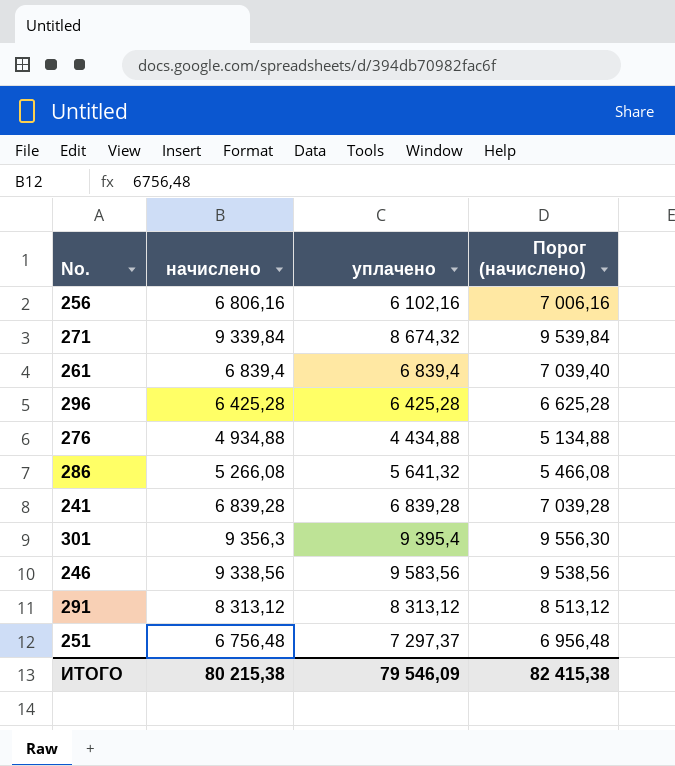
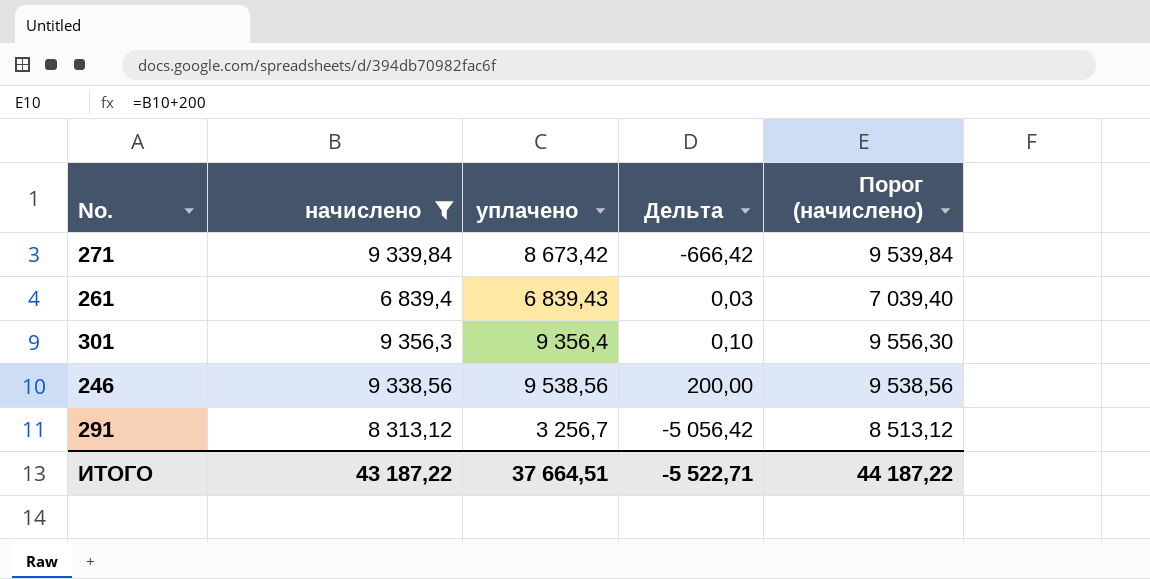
filter: none -> начислено >= 6 839,4
column Дельта | formula: none -> [уплачено] - [начислено]
271 | уплачено: 8 674,32 -> 8 673,42
261 | уплачено: 6 839,4 -> 6 839,43
301 | уплачено: 9 395,4 -> 9 356,4
246 | уплачено: 9 583,56 -> 9 538,56
291 | уплачено: 8 313,12 -> 3 256,7
ИТОГО | начислено: 80 215,38 -> 43 187,22
ИТОГО | уплачено: 79 546,09 -> 37 664,51
ИТОГО | Порог (начислено): 82 415,38 -> 44 187,22

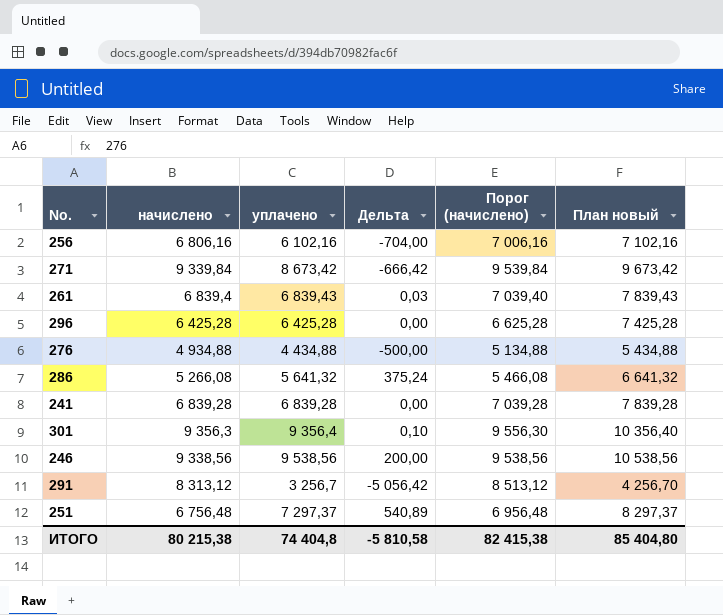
filter: начислено >= 6 839,4 -> none
column План новый | formula: none -> [уплачено] + 1000
ИТОГО | начислено: 43 187,22 -> 80 215,38
ИТОГО | уплачено: 37 664,51 -> 74 404,8
ИТОГО | Дельта: -5 522,71 -> -5 810,58
ИТОГО | Порог (начислено): 44 187,22 -> 82 415,38

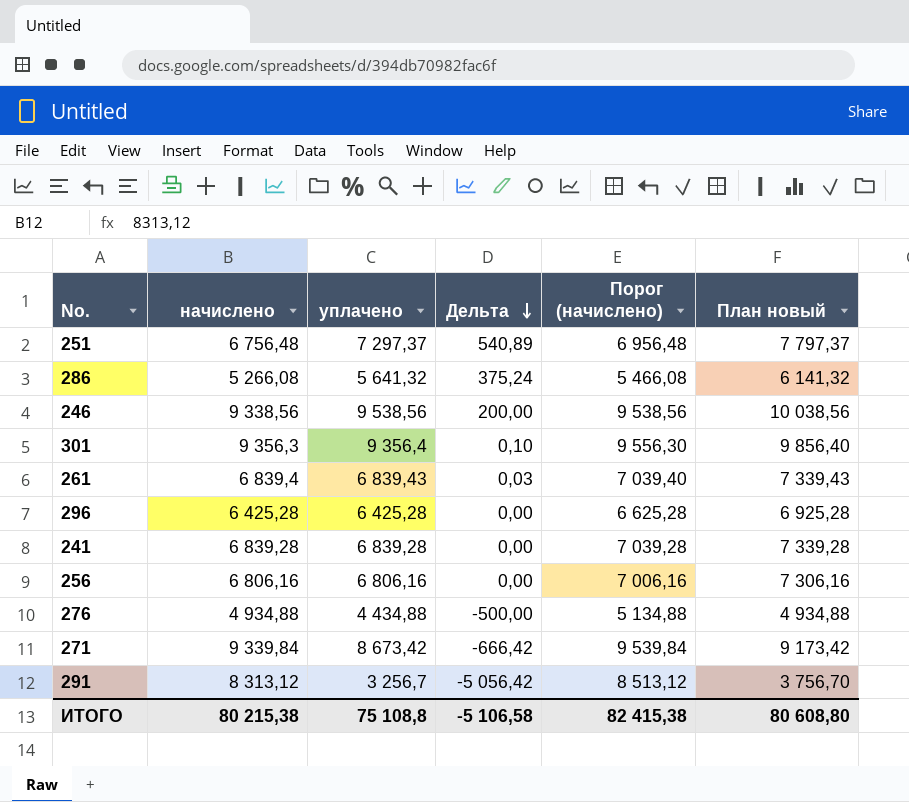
row order: none -> Дельта descending
column План новый | formula: [уплачено] + 1000 -> [уплачено] + 500
256 | уплачено: 6 102,16 -> 6 806,16
256 | Дельта: -704,00 -> 0,00
ИТОГО | уплачено: 74 404,8 -> 75 108,8
ИТОГО | Дельта: -5 810,58 -> -5 106,58
ИТОГО | План новый: 85 404,80 -> 80 608,80

